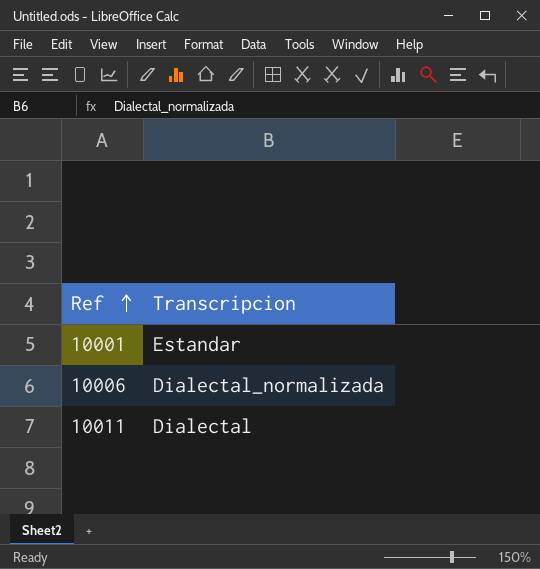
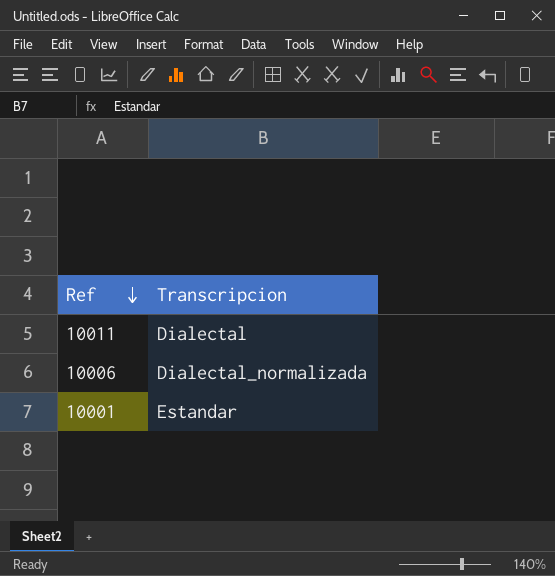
row order: Ref ascending -> Ref descending

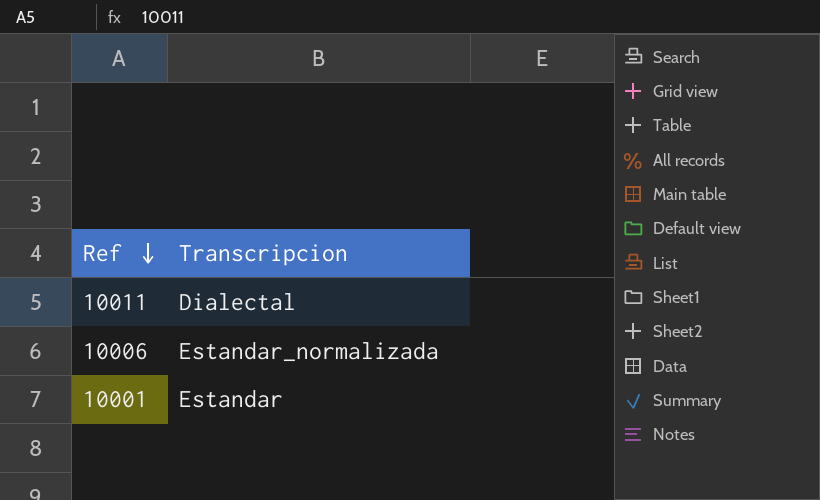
10006 | Transcripcion: Dialectal_normalizada -> Estandar_normalizada

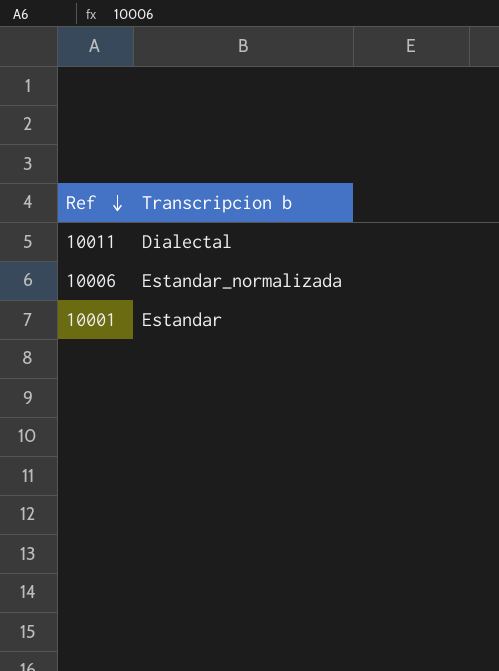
column name: Transcripcion -> Transcripcion b

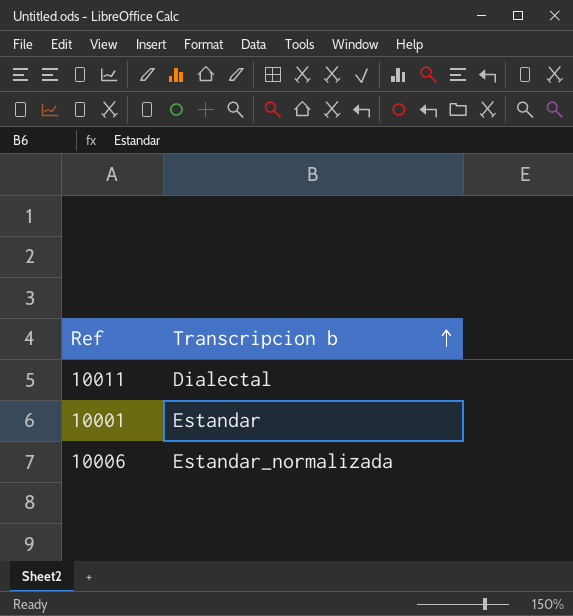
row order: Ref descending -> Transcripcion b ascending

